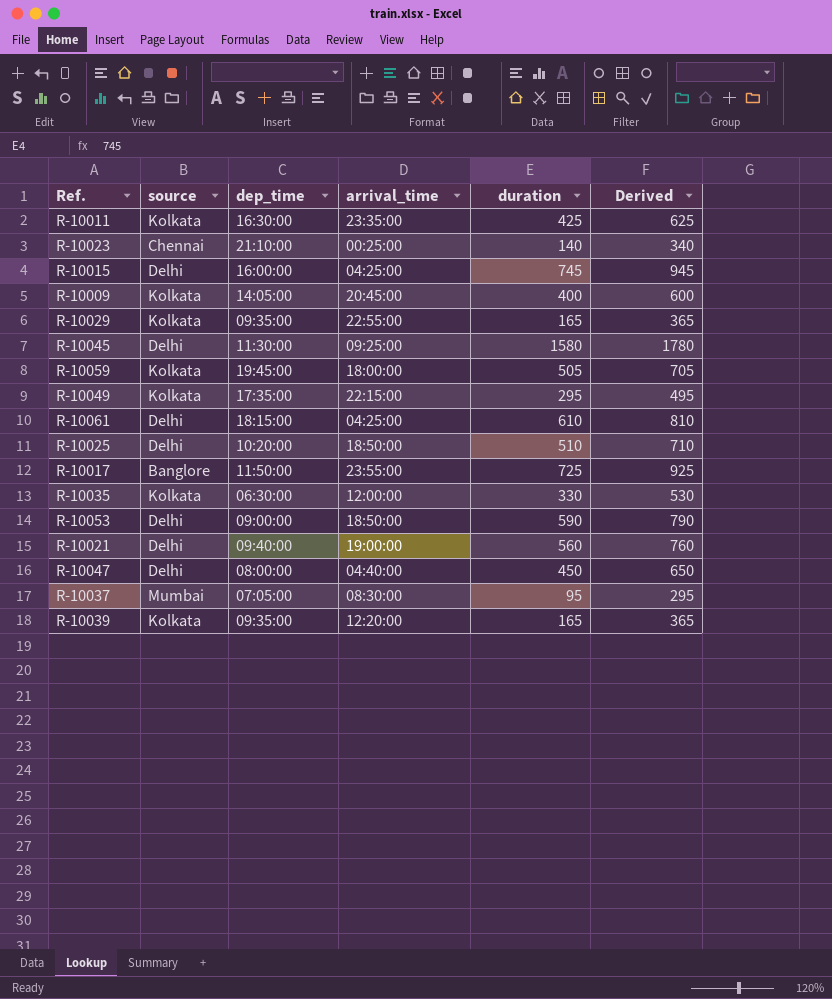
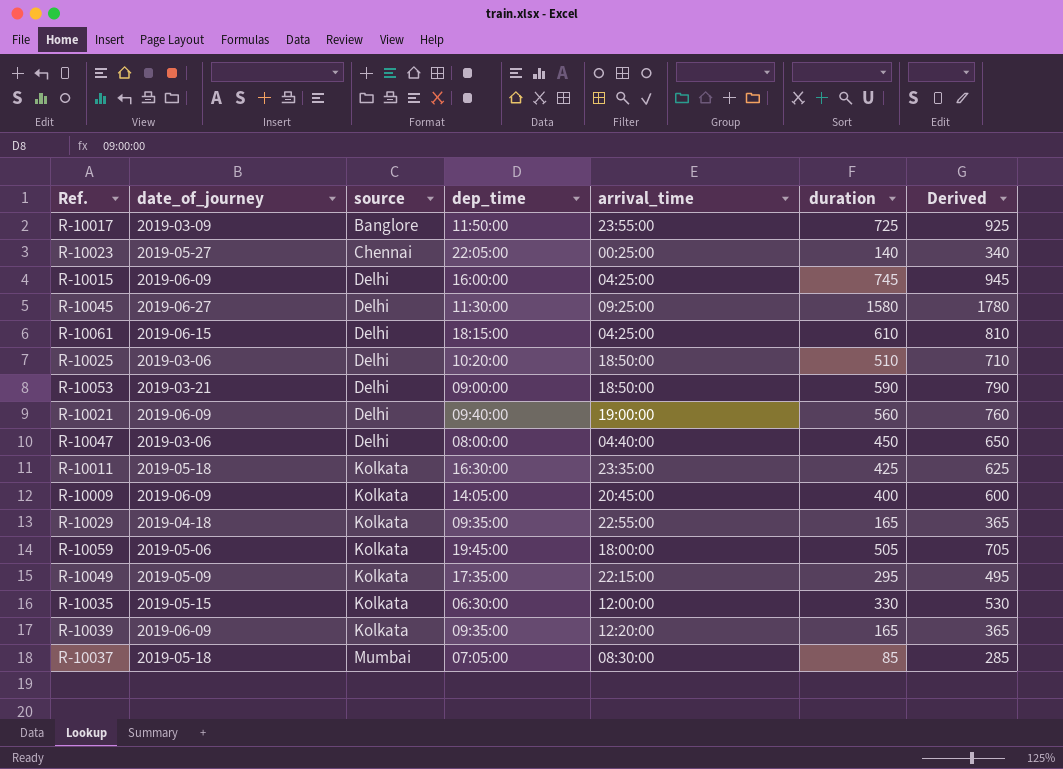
row order: none -> source ascending
column date_of_journey | position: none -> 2
R-10023 | dep_time: 21:10:00 -> 22:05:00
R-10037 | duration: 95 -> 85
R-10037 | Derived: 295 -> 285

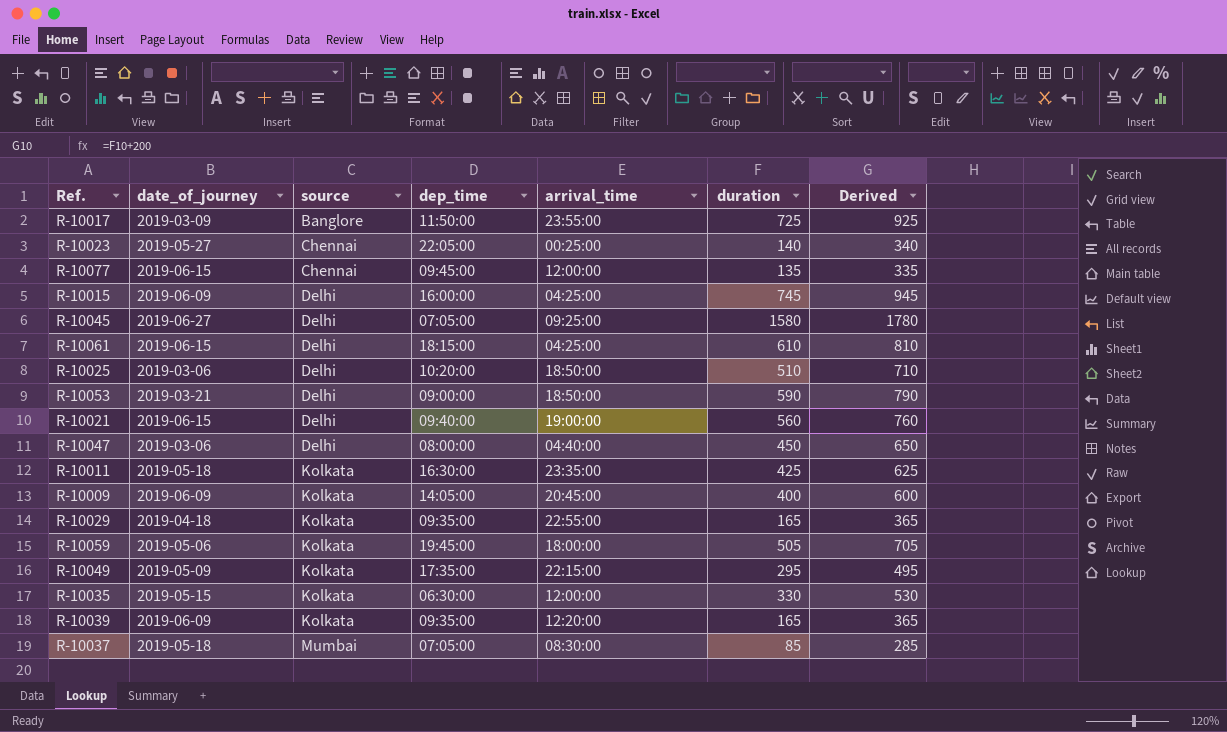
row R-10077: none -> 2019-06-15 | Chennai | 09:45:00 | 12:00:00 | 135 | 335
R-10045 | dep_time: 11:30:00 -> 07:05:00
R-10021 | date_of_journey: 2019-06-09 -> 2019-06-15

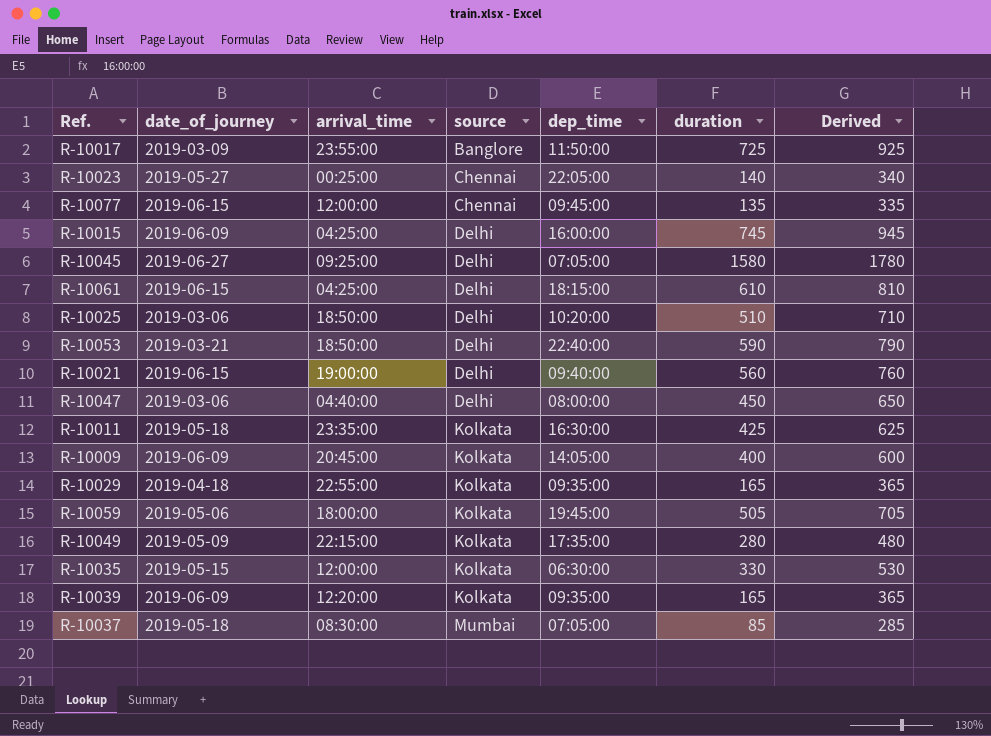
column arrival_time | position: 5 -> 3
R-10053 | dep_time: 09:00:00 -> 22:40:00
R-10049 | duration: 295 -> 280
R-10049 | Derived: 495 -> 480

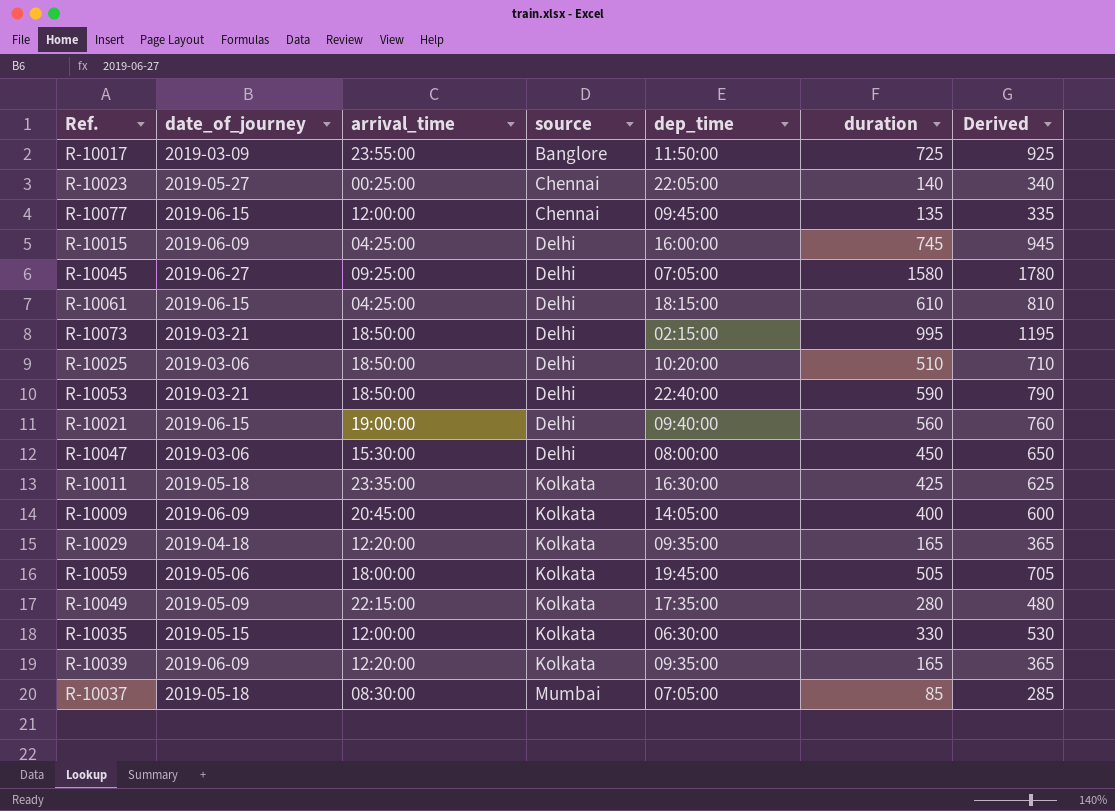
row R-10073: none -> 2019-03-21 | 18:50:00 | Delhi | 02:15:00 | 995 | 1195
R-10047 | arrival_time: 04:40:00 -> 15:30:00
R-10029 | arrival_time: 22:55:00 -> 12:20:00

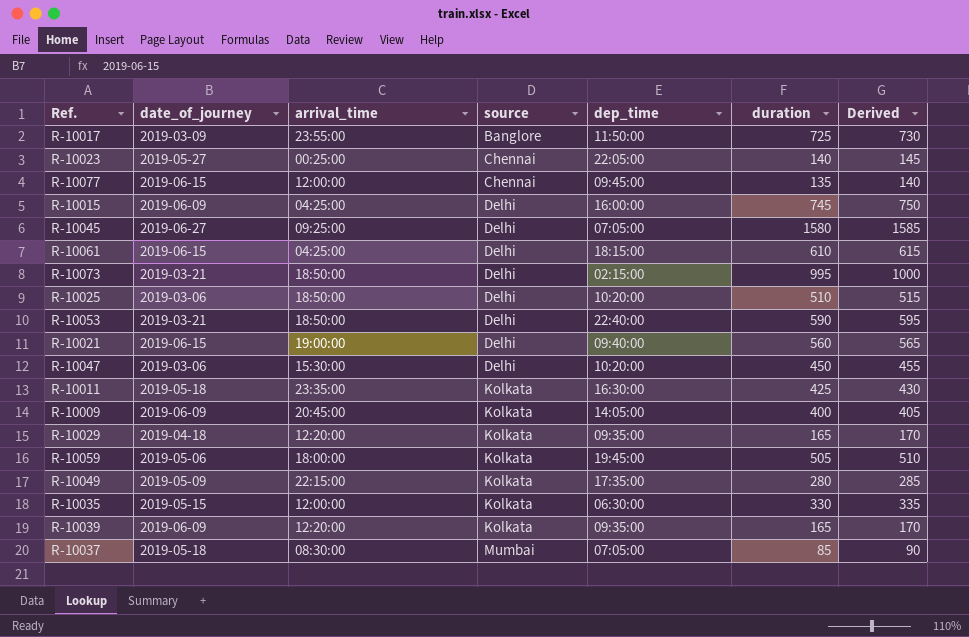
column Derived | formula: [duration] + 200 -> [duration] + 5
R-10047 | dep_time: 08:00:00 -> 10:20:00

